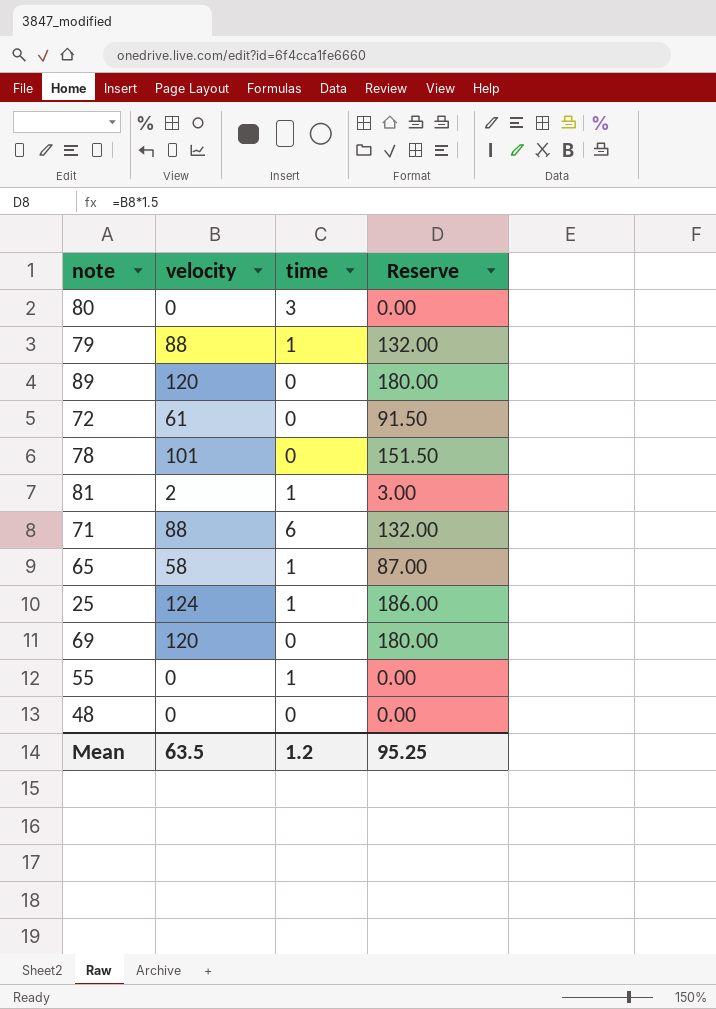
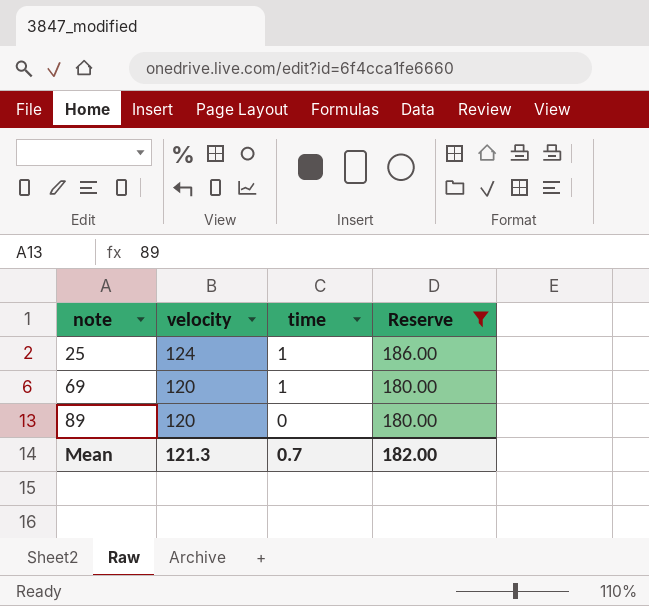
filter: none -> Reserve >= 180.00
row order: none -> note ascending
69 | time: 0 -> 1
Mean | velocity: 63.5 -> 121.3
Mean | time: 1.2 -> 0.7
Mean | Reserve: 95.25 -> 182.00

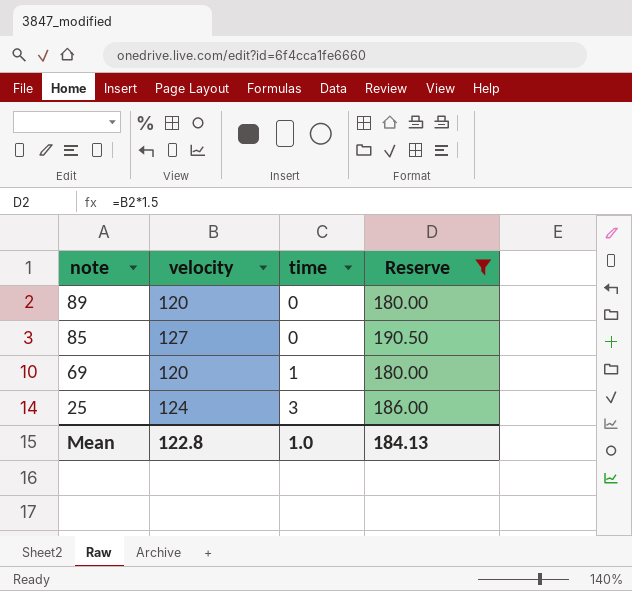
row order: note ascending -> note descending
row 85: none -> 127 | 0 | 190.50
25 | time: 1 -> 3
Mean | velocity: 121.3 -> 122.8
Mean | time: 0.7 -> 1.0
Mean | Reserve: 182.00 -> 184.13

